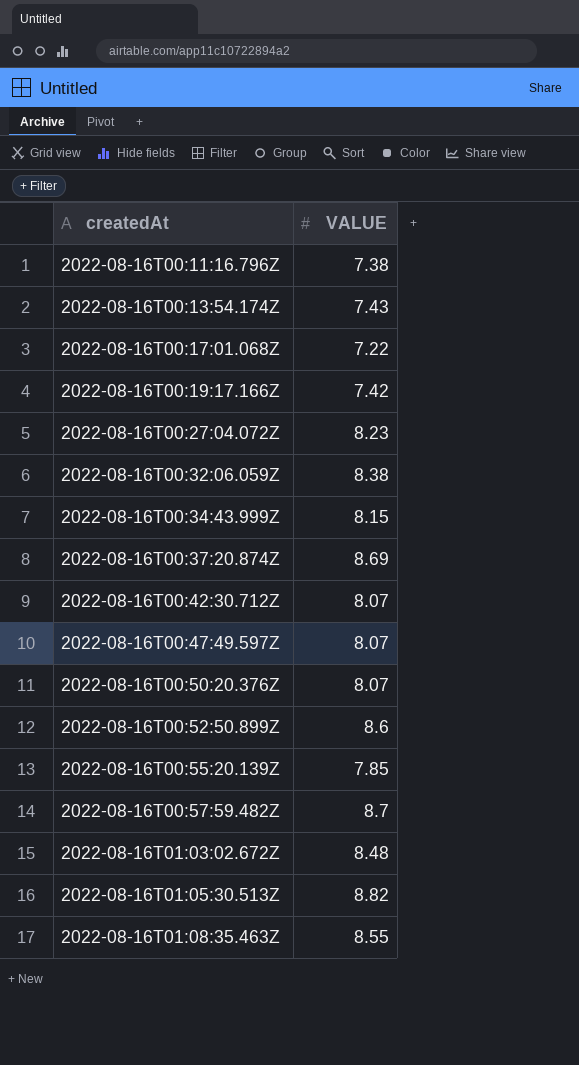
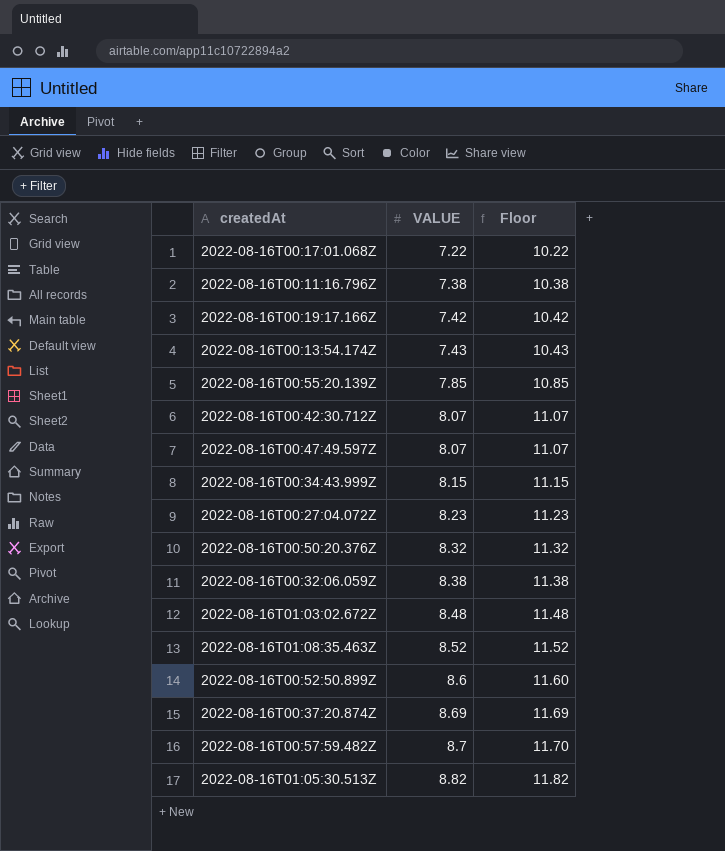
row order: createdAt ascending -> VALUE ascending
column Floor | formula: none -> [VALUE] + 3
2022-08-16T00:50:20.376Z | VALUE: 8.07 -> 8.32
2022-08-16T01:08:35.463Z | VALUE: 8.55 -> 8.52

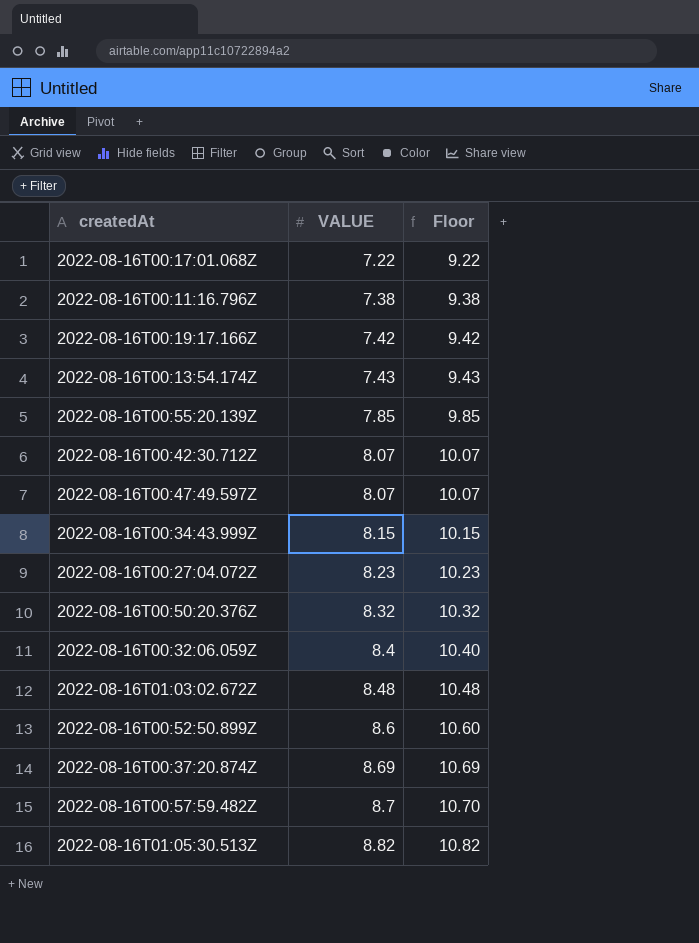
column Floor | formula: [VALUE] + 3 -> [VALUE] + 2
row 2022-08-16T01:08:35.463Z: 8.52 | 11.52 -> none
2022-08-16T00:32:06.059Z | VALUE: 8.38 -> 8.4

